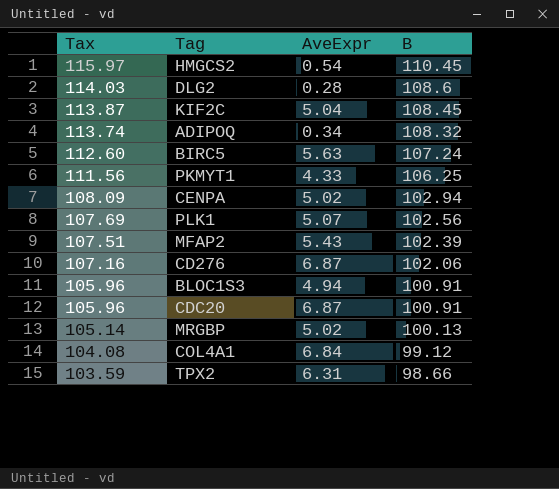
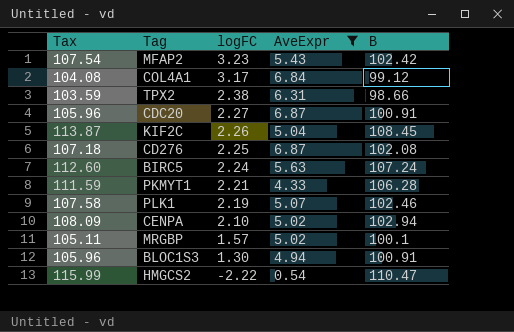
filter: none -> AveExpr >= 0.54
row order: Tax descending -> logFC descending
column logFC | position: none -> 3
MFAP2 | Tax: 107.51 -> 107.54
MFAP2 | B: 102.39 -> 102.42
CD276 | Tax: 107.16 -> 107.18
CD276 | B: 102.06 -> 102.08
PKMYT1 | Tax: 111.56 -> 111.59
PKMYT1 | B: 106.25 -> 106.28
PLK1 | Tax: 107.69 -> 107.58
PLK1 | B: 102.56 -> 102.46
MRGBP | Tax: 105.14 -> 105.11
MRGBP | B: 100.13 -> 100.1
HMGCS2 | Tax: 115.97 -> 115.99
HMGCS2 | B: 110.45 -> 110.47

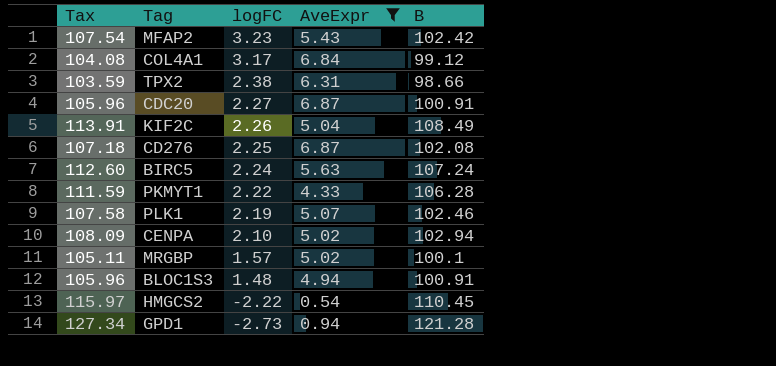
KIF2C | Tax: 113.87 -> 113.91
KIF2C | B: 108.45 -> 108.49
PKMYT1 | logFC: 2.21 -> 2.22
BLOC1S3 | logFC: 1.30 -> 1.48
HMGCS2 | Tax: 115.99 -> 115.97
HMGCS2 | B: 110.47 -> 110.45
row GPD1: none -> 127.34 | -2.73 | 0.94 | 121.28

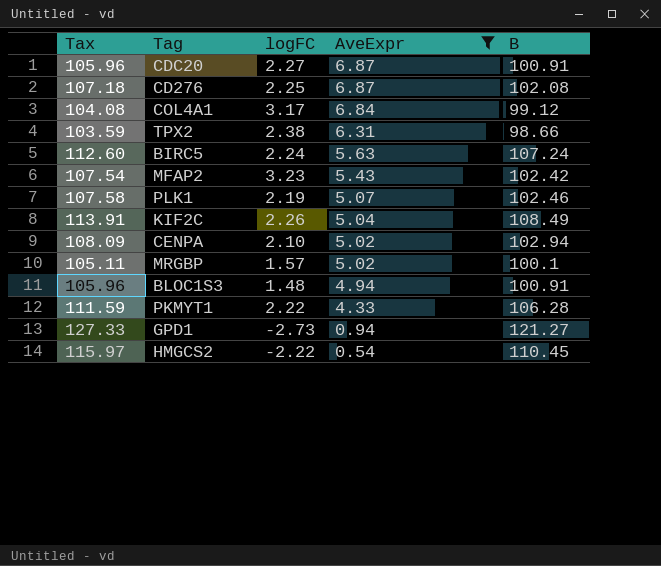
row order: logFC descending -> AveExpr descending
GPD1 | Tax: 127.34 -> 127.33
GPD1 | B: 121.28 -> 121.27

